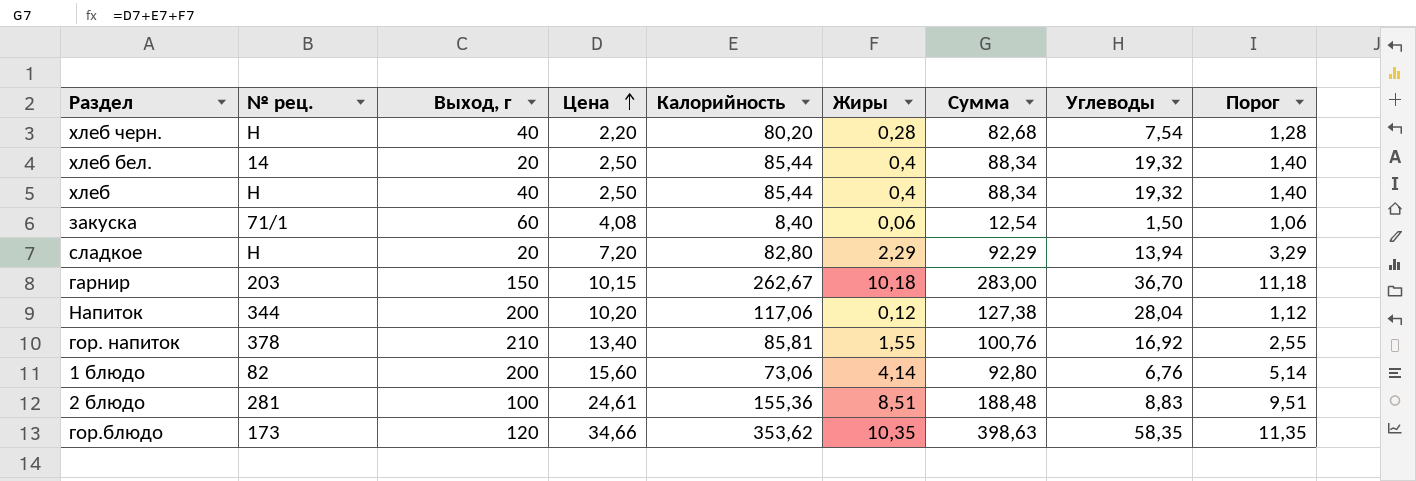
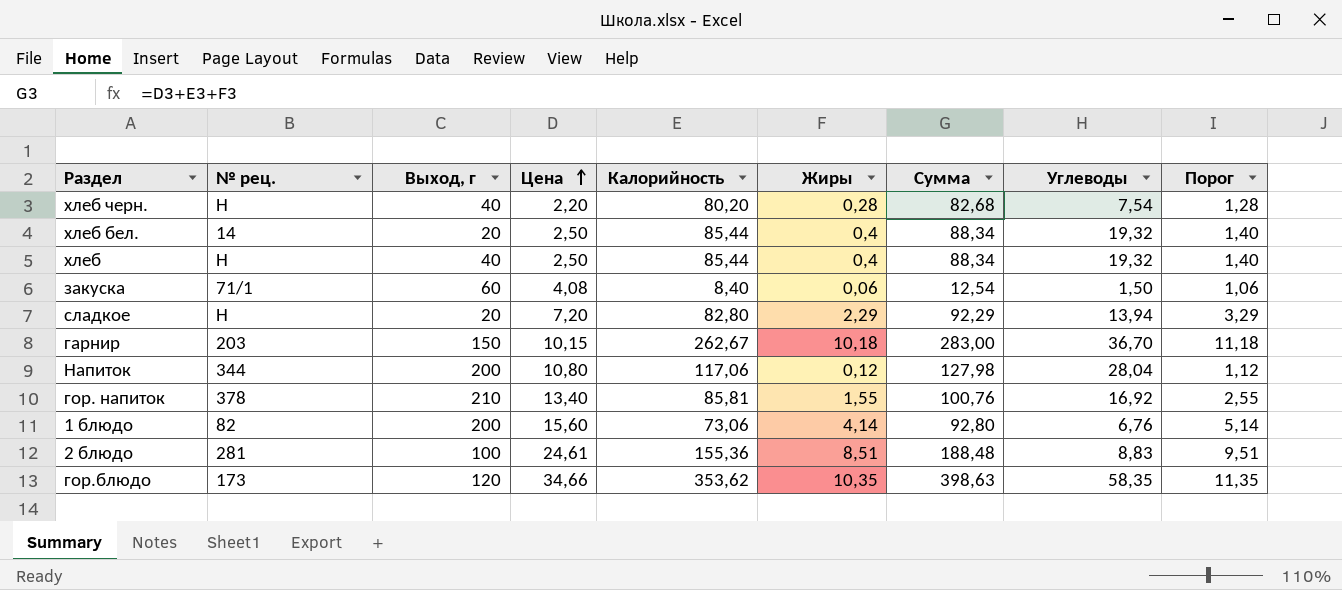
Напиток | Цена: 10,20 -> 10,80
Напиток | Сумма: 127,38 -> 127,98

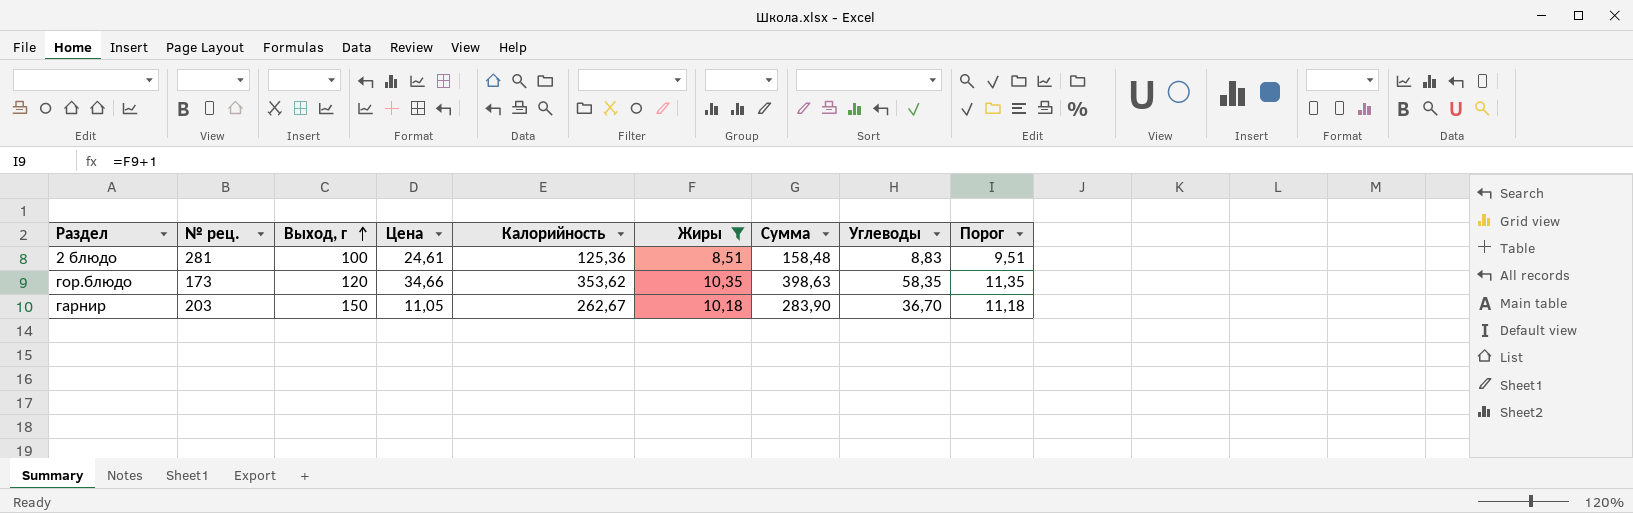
filter: none -> Жиры >= 8,51
row order: Цена ascending -> Выход, г ascending
2 блюдо | Калорийность: 155,36 -> 125,36
2 блюдо | Сумма: 188,48 -> 158,48
гарнир | Цена: 10,15 -> 11,05
гарнир | Сумма: 283,00 -> 283,90

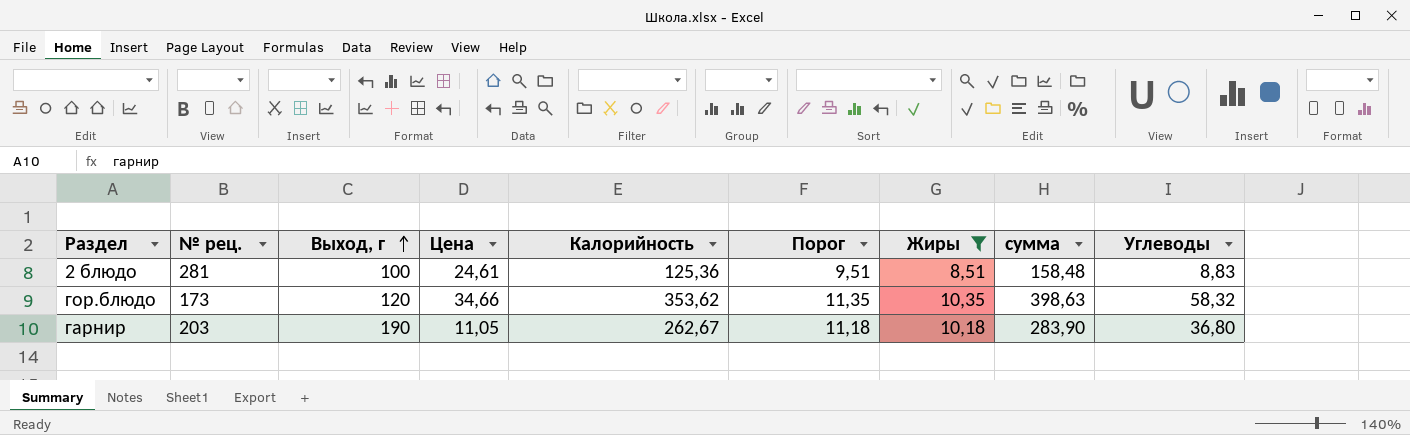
column Порог | position: 9 -> 6
column name: Сумма -> сумма
гор.блюдо | Углеводы: 58,35 -> 58,32
гарнир | Выход, г: 150 -> 190
гарнир | Углеводы: 36,70 -> 36,80

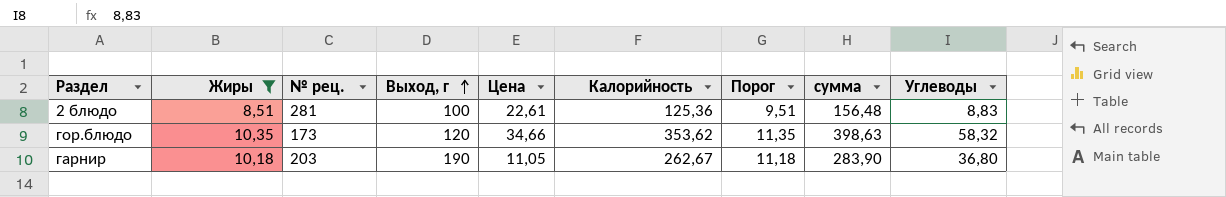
column Жиры | position: 7 -> 2
2 блюдо | Цена: 24,61 -> 22,61
2 блюдо | сумма: 158,48 -> 156,48

